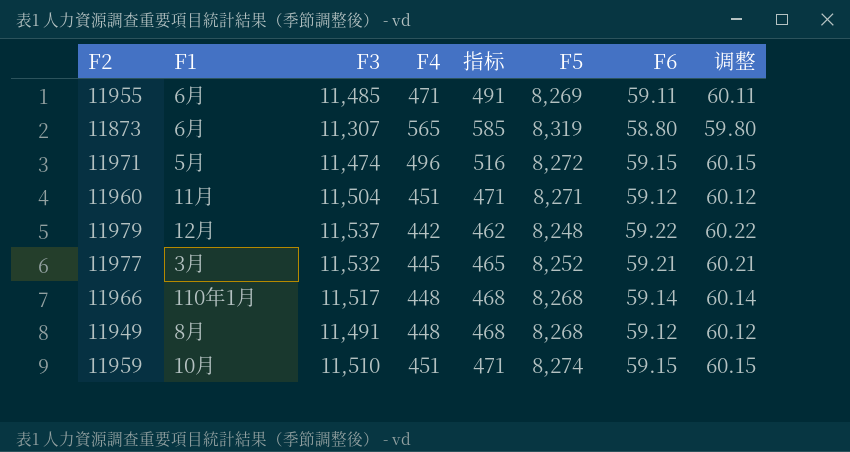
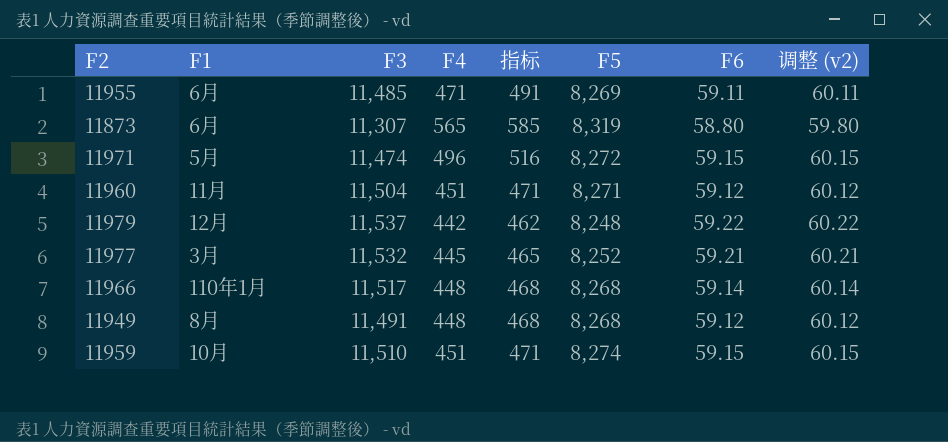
column name: 调整 -> 调整 (v2)

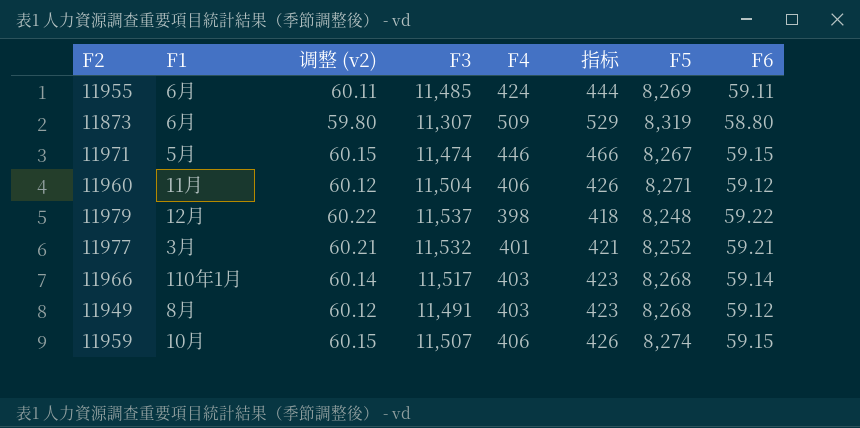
column 调整 (v2) | position: 8 -> 3
11955 | F4: 471 -> 424
11955 | 指标: 491 -> 444
11873 | F4: 565 -> 509
11873 | 指标: 585 -> 529
11971 | F4: 496 -> 446
11971 | 指标: 516 -> 466
11971 | F5: 8,272 -> 8,267
11960 | F4: 451 -> 406
11960 | 指标: 471 -> 426
11979 | F4: 442 -> 398
11979 | 指标: 462 -> 418
11977 | F4: 445 -> 401
11977 | 指标: 465 -> 421
11966 | F4: 448 -> 403
11966 | 指标: 468 -> 423
11949 | F4: 448 -> 403
11949 | 指标: 468 -> 423
11959 | F3: 11,510 -> 11,507
11959 | F4: 451 -> 406
11959 | 指标: 471 -> 426

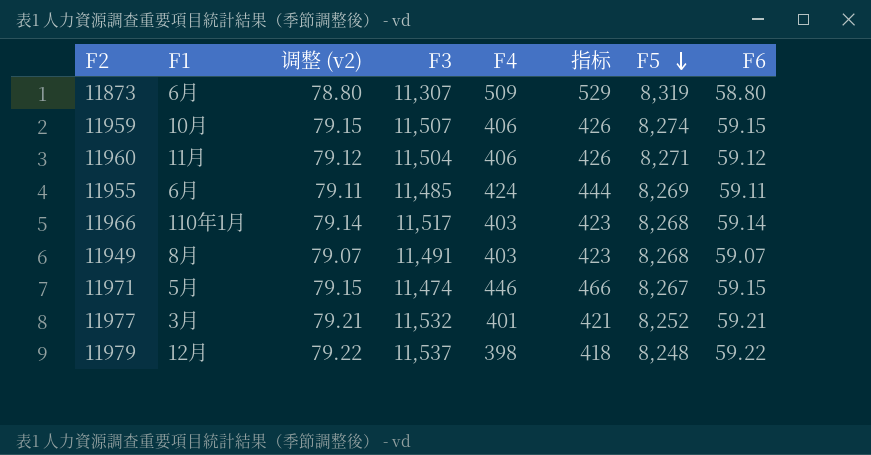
row order: none -> F5 descending
column 调整 (v2) | formula: [F6] + 1 -> [F6] + 20
11949 | F6: 59.12 -> 59.07

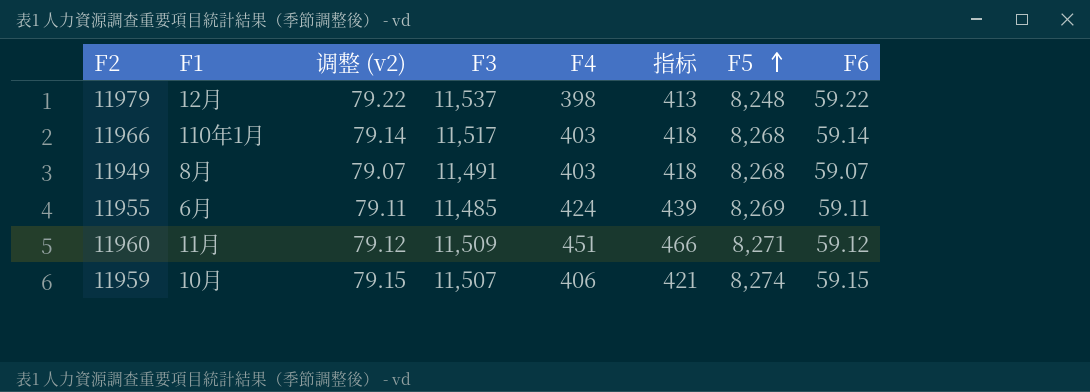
row order: F5 descending -> F5 ascending
column 指标 | formula: [F4] + 20 -> [F4] + 15
row 11873: 6月 | 78.80 | 11,307 | 509 | 529 | 8,319 | 58.80 -> none
row 11971: 5月 | 79.15 | 11,474 | 446 | 466 | 8,267 | 59.15 -> none
row 11977: 3月 | 79.21 | 11,532 | 401 | 421 | 8,252 | 59.21 -> none
11960 | F3: 11,504 -> 11,509
11960 | F4: 406 -> 451

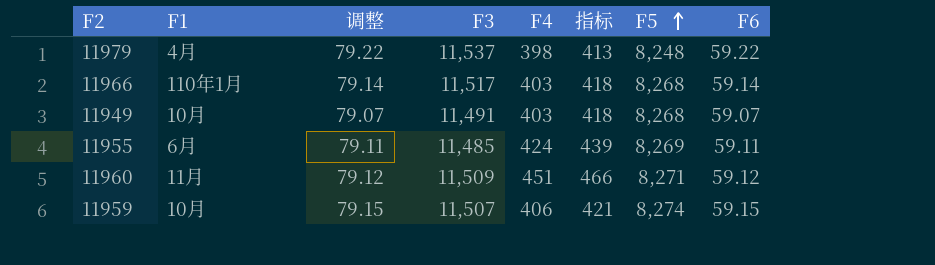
column name: 调整 (v2) -> 调整
11979 | F1: 12月 -> 4月
11949 | F1: 8月 -> 10月

